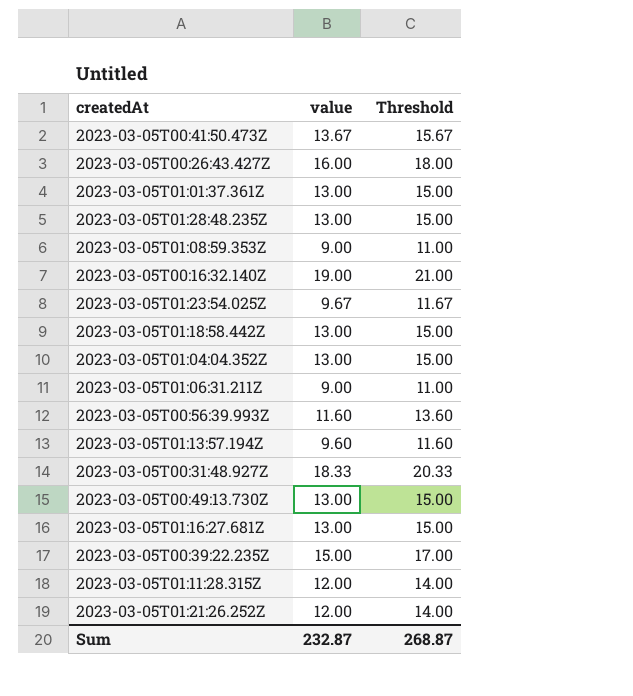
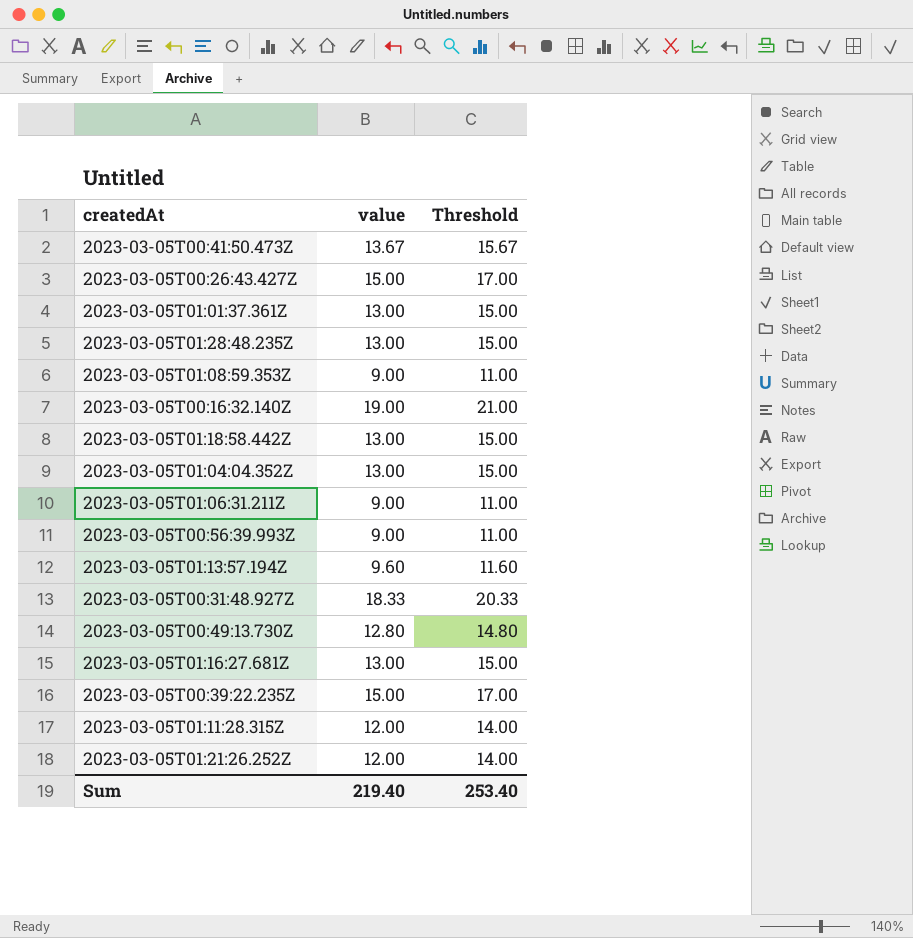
row 2023-03-05T01:23:54.025Z: 9.67 | 11.67 -> none
2023-03-05T00:26:43.427Z | value: 16.00 -> 15.00
2023-03-05T00:26:43.427Z | Threshold: 18.00 -> 17.00
2023-03-05T00:56:39.993Z | value: 11.60 -> 9.00
2023-03-05T00:56:39.993Z | Threshold: 13.60 -> 11.00
2023-03-05T00:49:13.730Z | value: 13.00 -> 12.80
2023-03-05T00:49:13.730Z | Threshold: 15.00 -> 14.80
Sum | value: 232.87 -> 219.40
Sum | Threshold: 268.87 -> 253.40

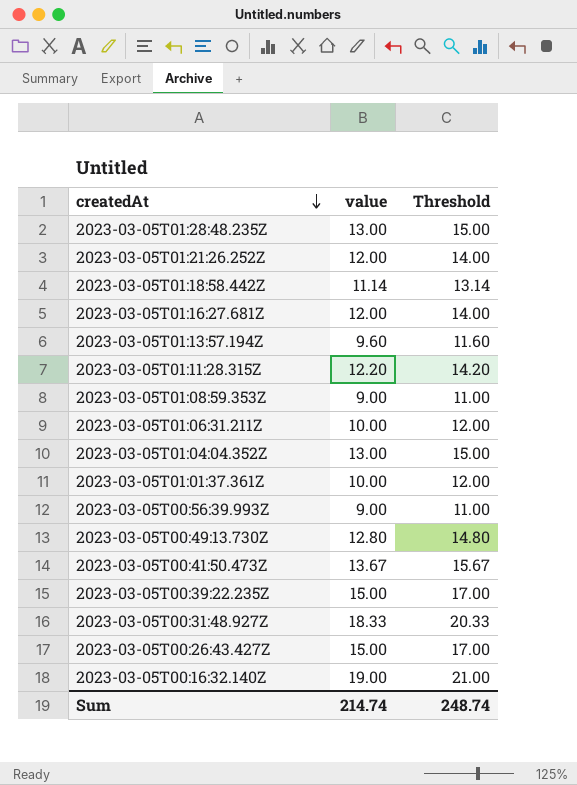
row order: none -> createdAt descending
2023-03-05T01:18:58.442Z | value: 13.00 -> 11.14
2023-03-05T01:18:58.442Z | Threshold: 15.00 -> 13.14
2023-03-05T01:16:27.681Z | value: 13.00 -> 12.00
2023-03-05T01:16:27.681Z | Threshold: 15.00 -> 14.00
2023-03-05T01:11:28.315Z | value: 12.00 -> 12.20
2023-03-05T01:11:28.315Z | Threshold: 14.00 -> 14.20
2023-03-05T01:06:31.211Z | value: 9.00 -> 10.00
2023-03-05T01:06:31.211Z | Threshold: 11.00 -> 12.00
2023-03-05T01:01:37.361Z | value: 13.00 -> 10.00
2023-03-05T01:01:37.361Z | Threshold: 15.00 -> 12.00
Sum | value: 219.40 -> 214.74
Sum | Threshold: 253.40 -> 248.74

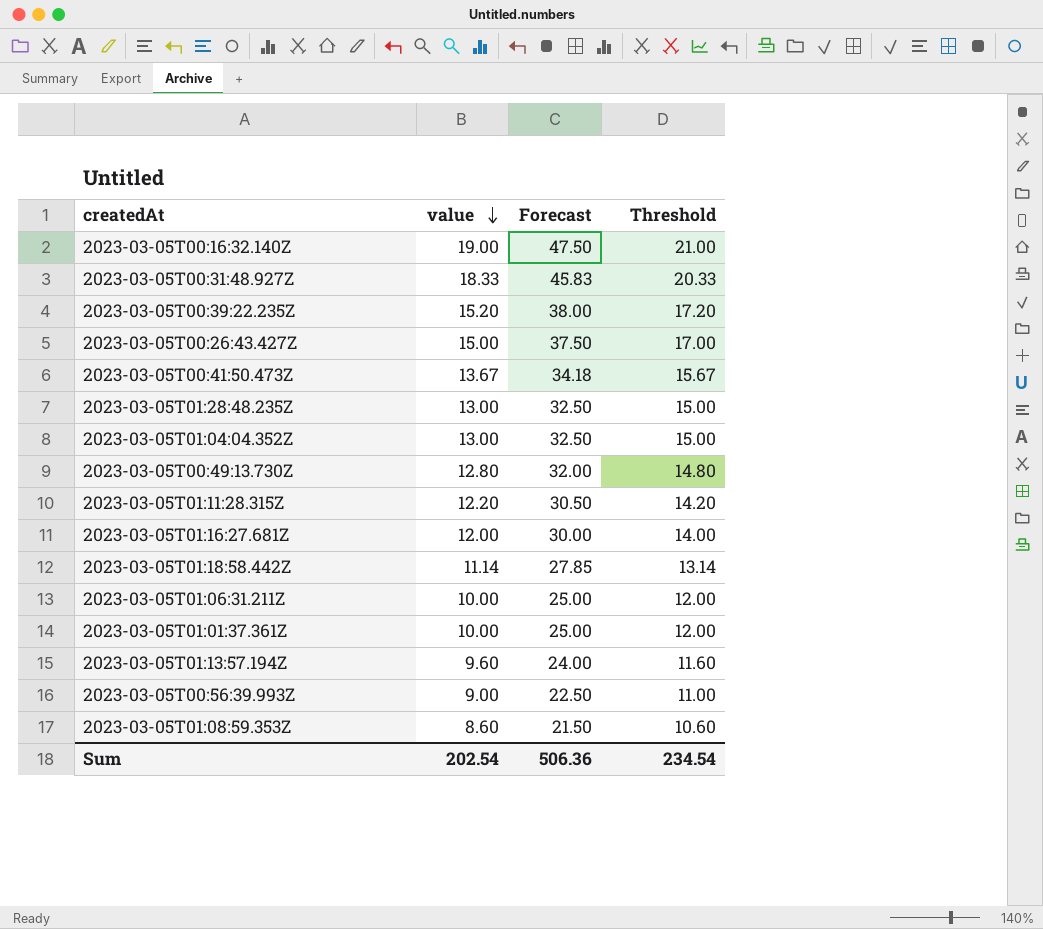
row order: createdAt descending -> value descending
column Forecast | formula: none -> [value] * 2.5
row 2023-03-05T01:21:26.252Z: 12.00 | 14.00 -> none
2023-03-05T00:39:22.235Z | value: 15.00 -> 15.20
2023-03-05T00:39:22.235Z | Threshold: 17.00 -> 17.20
2023-03-05T01:08:59.353Z | value: 9.00 -> 8.60
2023-03-05T01:08:59.353Z | Threshold: 11.00 -> 10.60
Sum | value: 214.74 -> 202.54
Sum | Threshold: 248.74 -> 234.54

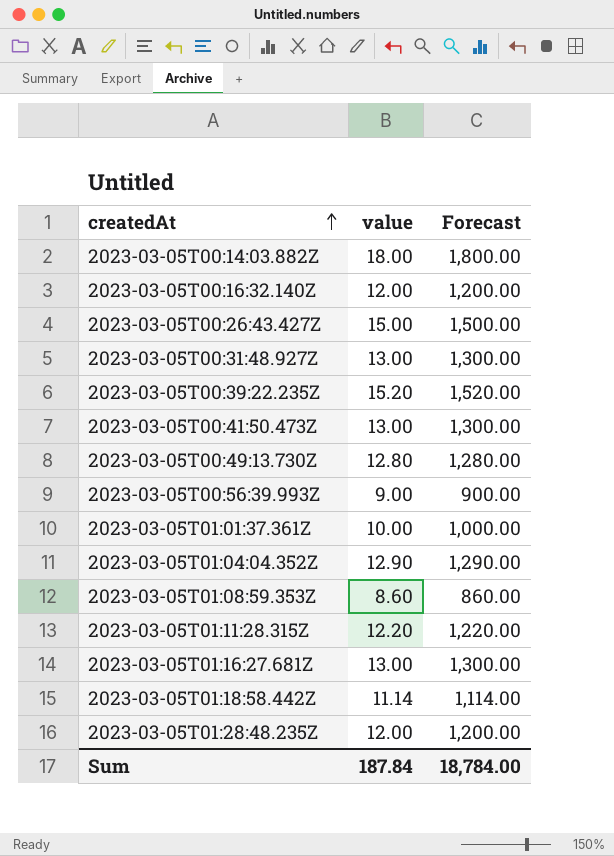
row order: value descending -> createdAt ascending
column Threshold | formula: [value] + 2 -> none
column Forecast | formula: [value] * 2.5 -> [value] * 100
row 2023-03-05T01:06:31.211Z: 10.00 | 25.00 | 12.00 -> none
row 2023-03-05T01:13:57.194Z: 9.60 | 24.00 | 11.60 -> none
row 2023-03-05T00:14:03.882Z: none -> 18.00 | 1,800.00
2023-03-05T00:16:32.140Z | value: 19.00 -> 12.00
2023-03-05T00:31:48.927Z | value: 18.33 -> 13.00
2023-03-05T00:41:50.473Z | value: 13.67 -> 13.00
2023-03-05T01:04:04.352Z | value: 13.00 -> 12.90
2023-03-05T01:16:27.681Z | value: 12.00 -> 13.00
2023-03-05T01:28:48.235Z | value: 13.00 -> 12.00
Sum | value: 202.54 -> 187.84
Sum | Forecast: 506.36 -> 18,784.00

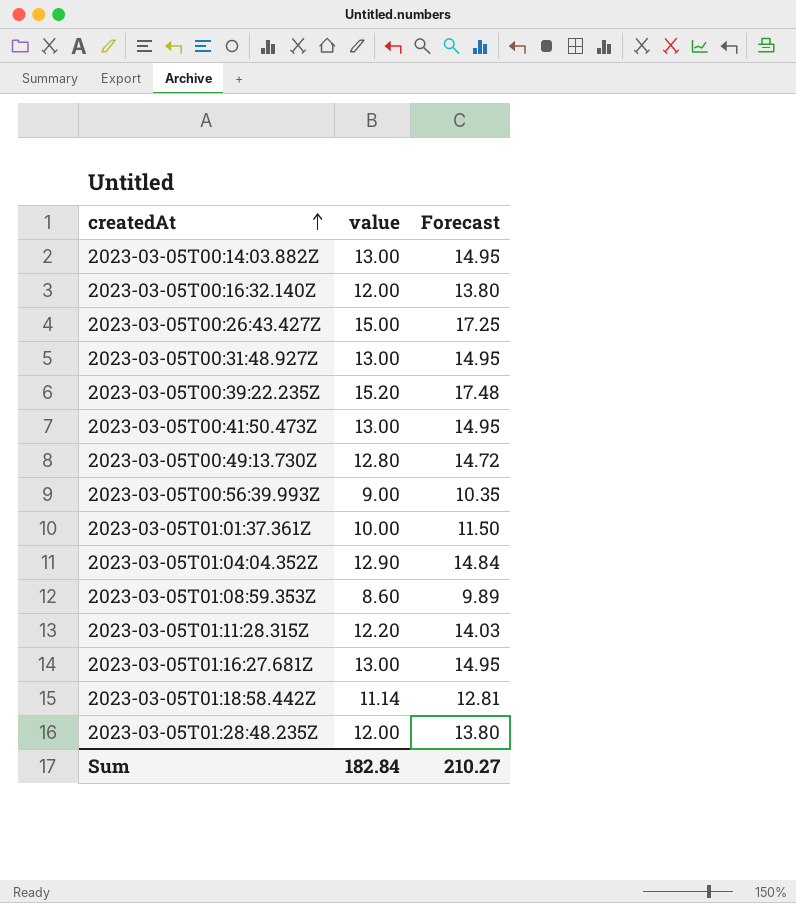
column Forecast | formula: [value] * 100 -> [value] * 1.15
2023-03-05T00:14:03.882Z | value: 18.00 -> 13.00
Sum | value: 187.84 -> 182.84
Sum | Forecast: 18,784.00 -> 210.27

